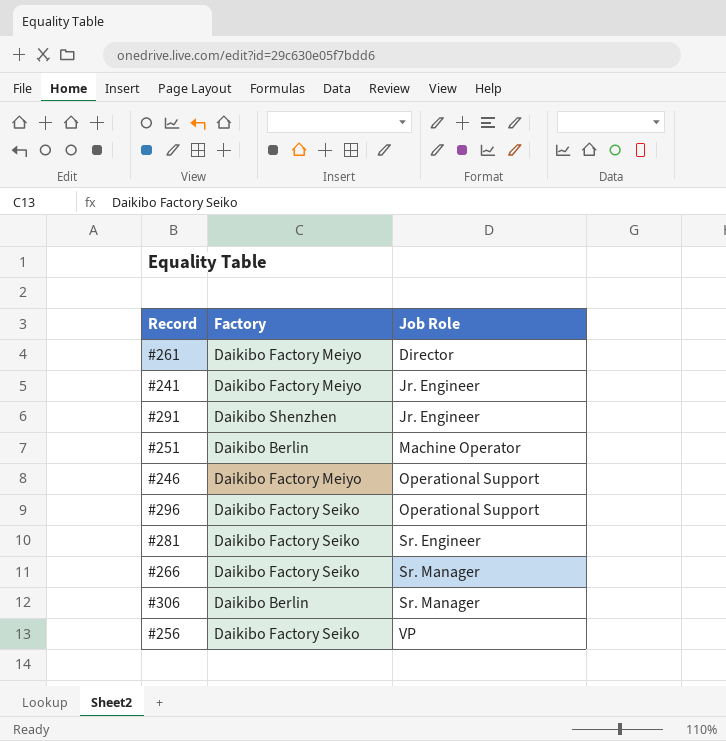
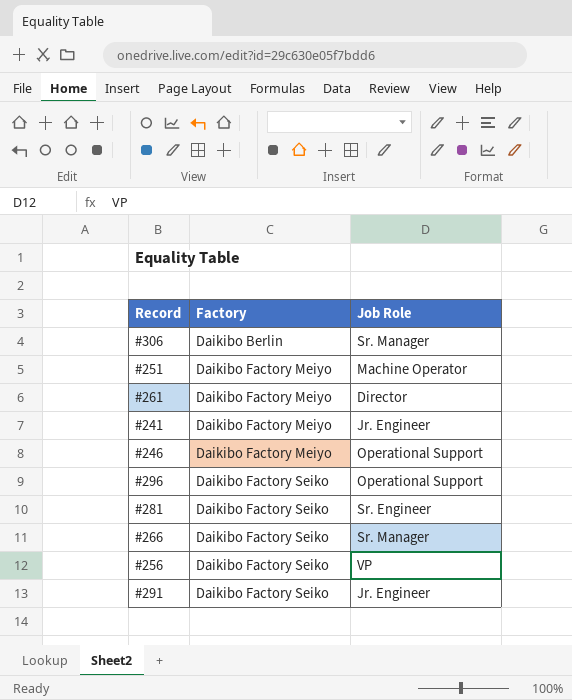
row order: Job Role ascending -> Factory ascending
#251 | Factory: Daikibo Berlin -> Daikibo Factory Meiyo
#291 | Factory: Daikibo Shenzhen -> Daikibo Factory Seiko

